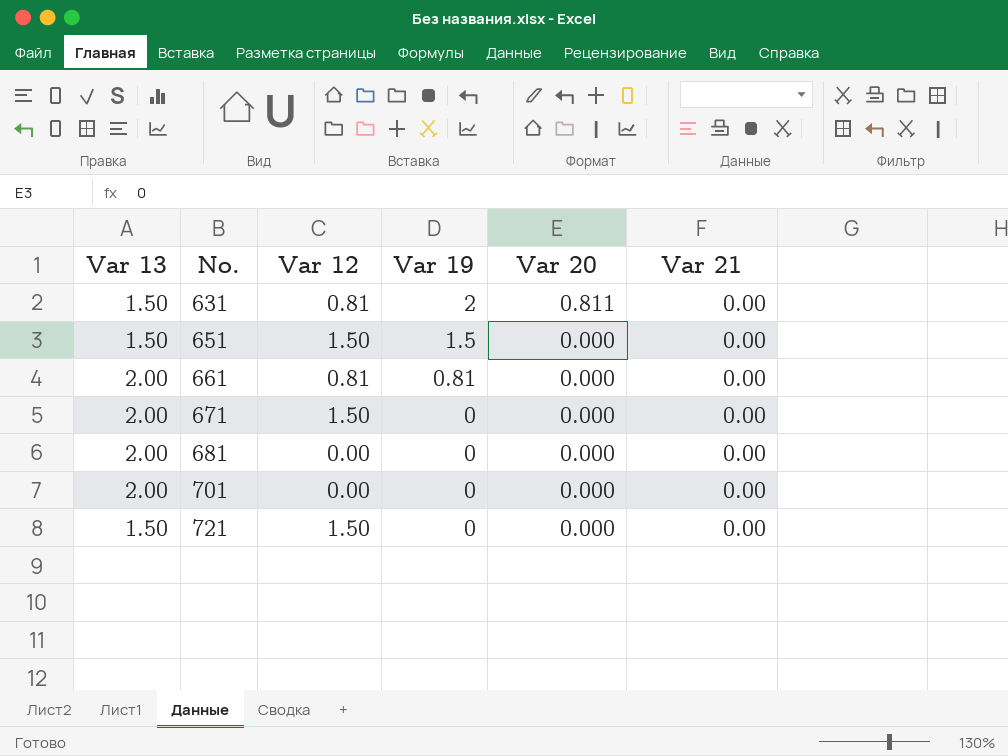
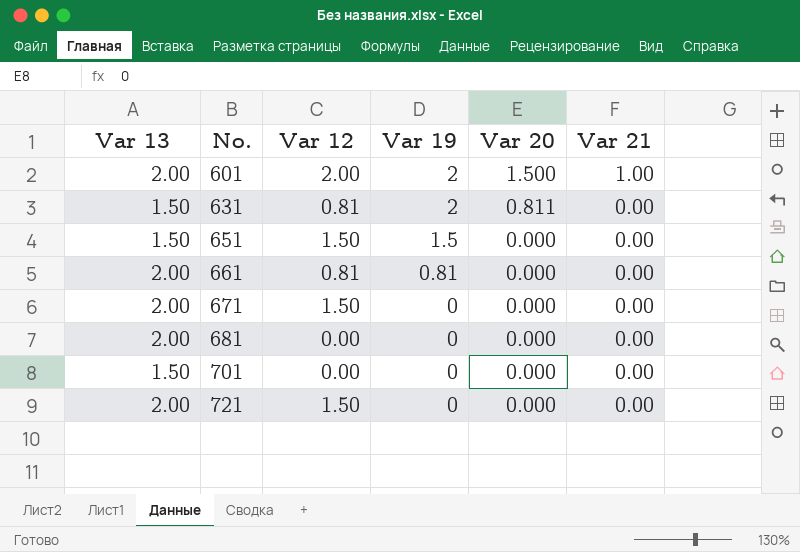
row 601: none -> 2.00 | 2.00 | 2 | 1.500 | 1.00
701 | Var 13: 2.00 -> 1.50
721 | Var 13: 1.50 -> 2.00

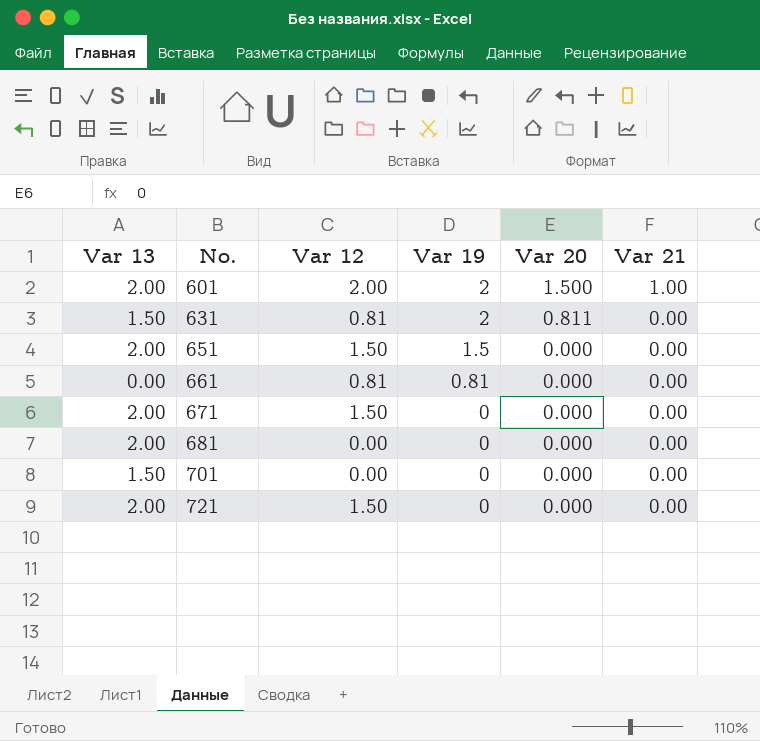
651 | Var 13: 1.50 -> 2.00
661 | Var 13: 2.00 -> 0.00

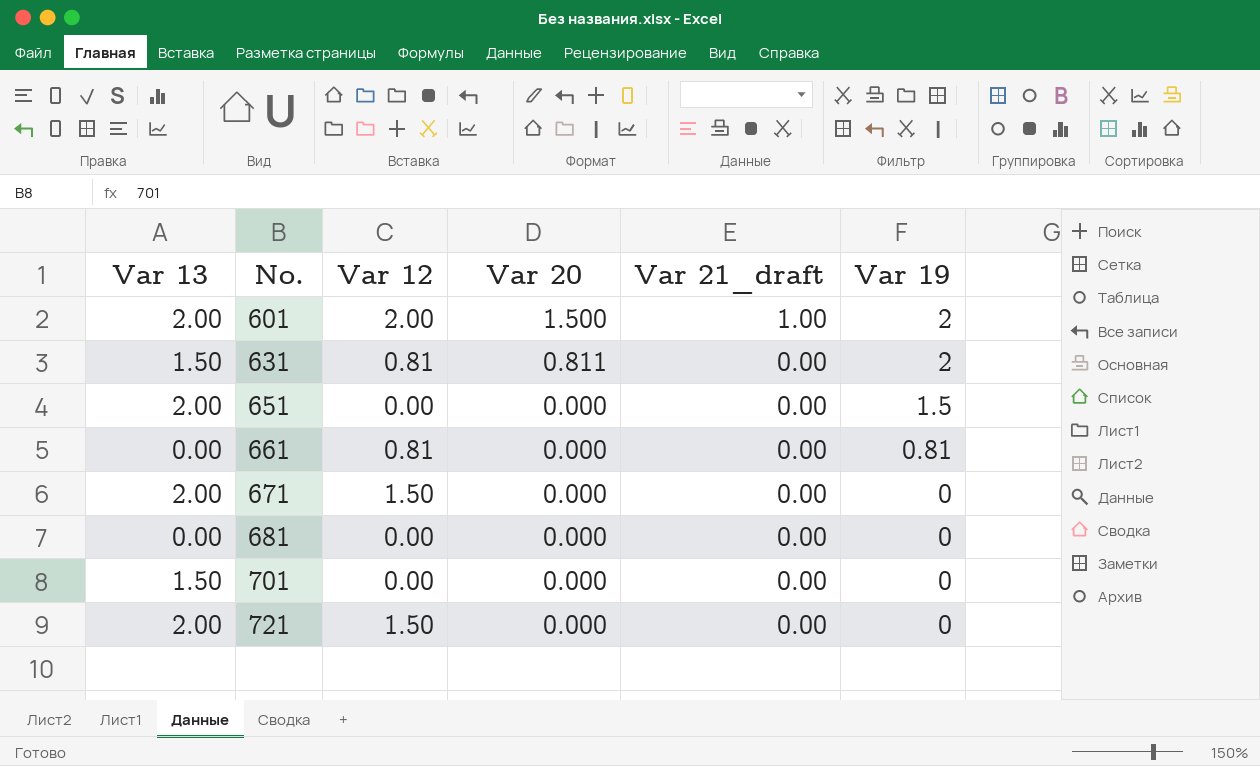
column name: Var 21 -> Var 21_draft
column Var 19 | position: 4 -> 6
651 | Var 12: 1.50 -> 0.00
681 | Var 13: 2.00 -> 0.00

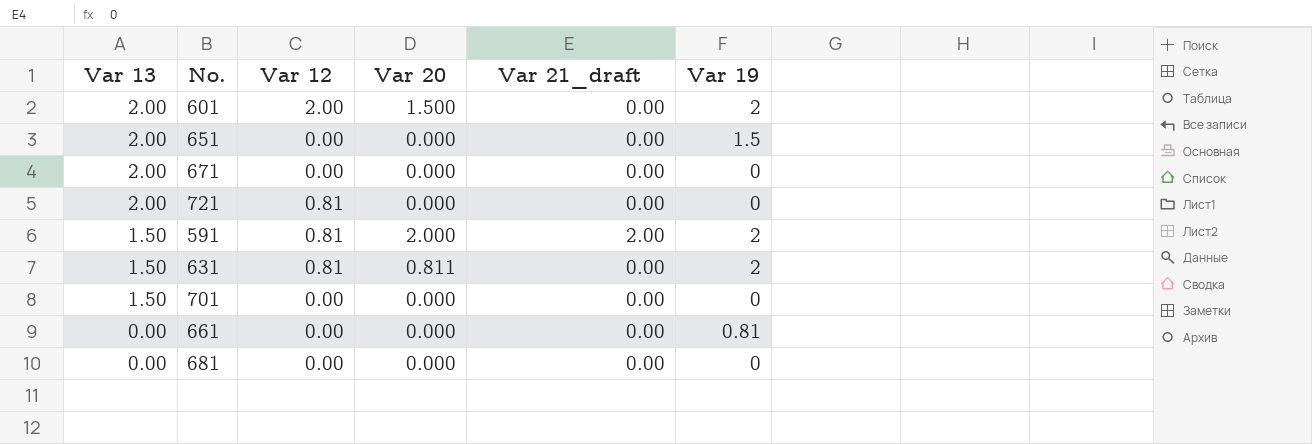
row order: No. ascending -> Var 13 descending
601 | Var 21_draft: 1.00 -> 0.00
671 | Var 12: 1.50 -> 0.00
721 | Var 12: 1.50 -> 0.81
row 591: none -> 1.50 | 0.81 | 2.000 | 2.00 | 2
661 | Var 12: 0.81 -> 0.00

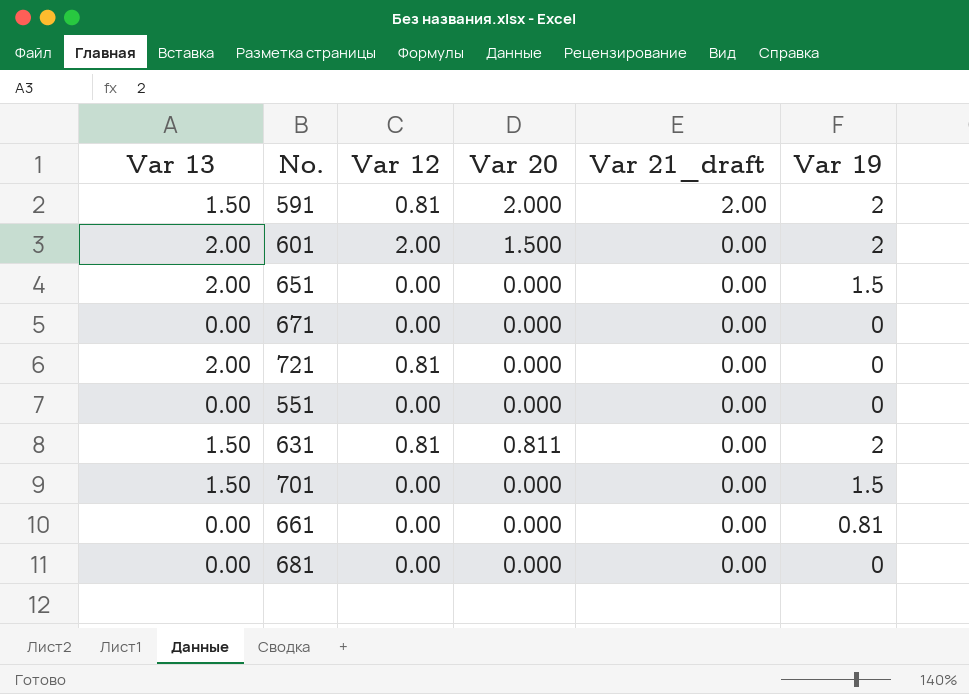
row order: Var 13 descending -> Var 21_draft descending
671 | Var 13: 2.00 -> 0.00
row 551: none -> 0.00 | 0.00 | 0.000 | 0.00 | 0
701 | Var 19: 0 -> 1.5

